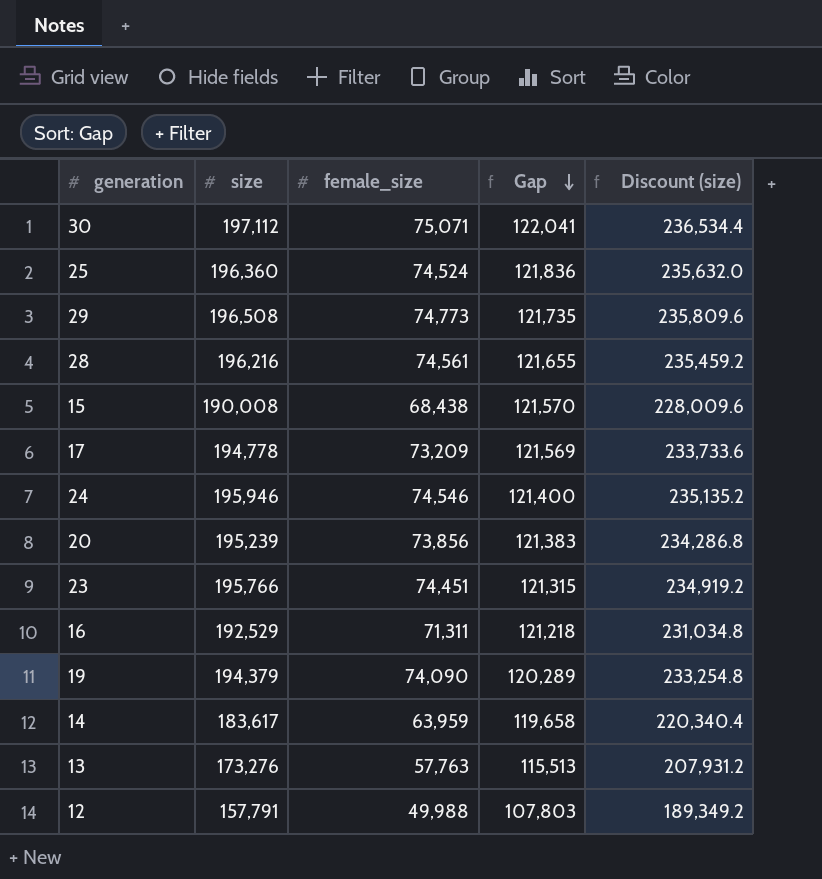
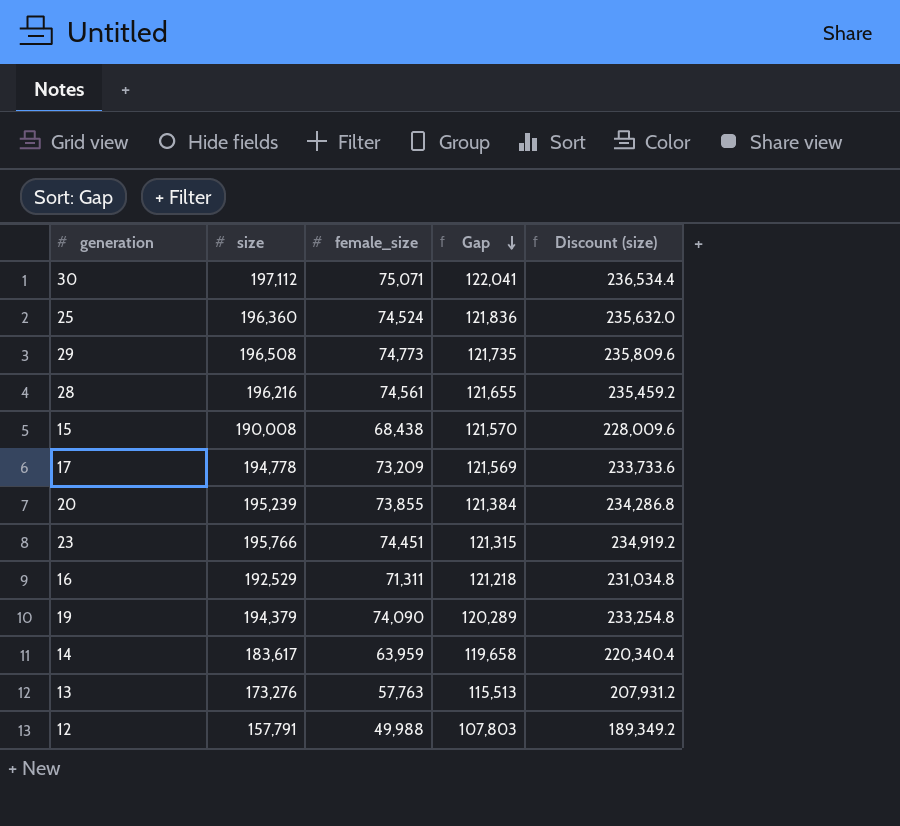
row 24: 195,946 | 74,546 | 121,400 | 235,135.2 -> none
20 | female_size: 73,856 -> 73,855
20 | Gap: 121,383 -> 121,384

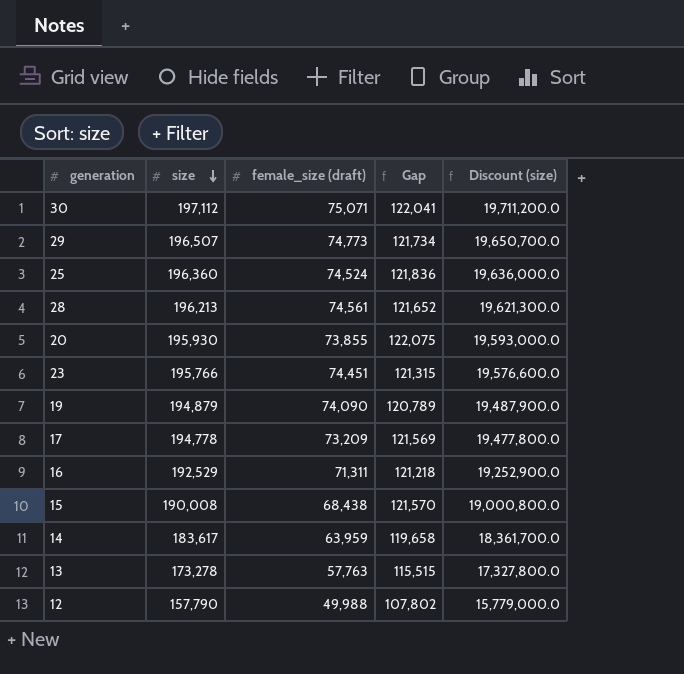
row order: Gap descending -> size descending
column name: female_size -> female_size (draft)
column Discount (size) | formula: [size] * 1.2 -> [size] * 100
29 | size: 196,508 -> 196,507
29 | Gap: 121,735 -> 121,734
28 | size: 196,216 -> 196,213
28 | Gap: 121,655 -> 121,652
20 | size: 195,239 -> 195,930
20 | Gap: 121,384 -> 122,075
19 | size: 194,379 -> 194,879
19 | Gap: 120,289 -> 120,789
13 | size: 173,276 -> 173,278
13 | Gap: 115,513 -> 115,515
12 | size: 157,791 -> 157,790
12 | Gap: 107,803 -> 107,802

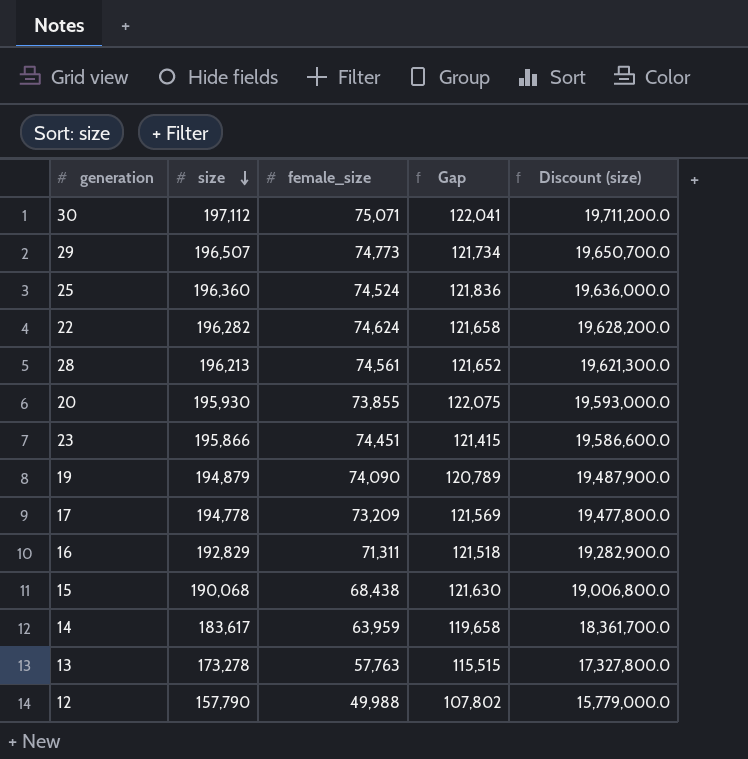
column name: female_size (draft) -> female_size
row 22: none -> 196,282 | 74,624 | 121,658 | 19,628,200.0
23 | size: 195,766 -> 195,866
23 | Gap: 121,315 -> 121,415
23 | Discount (size): 19,576,600.0 -> 19,586,600.0
16 | size: 192,529 -> 192,829
16 | Gap: 121,218 -> 121,518
16 | Discount (size): 19,252,900.0 -> 19,282,900.0
15 | size: 190,008 -> 190,068
15 | Gap: 121,570 -> 121,630
15 | Discount (size): 19,000,800.0 -> 19,006,800.0

